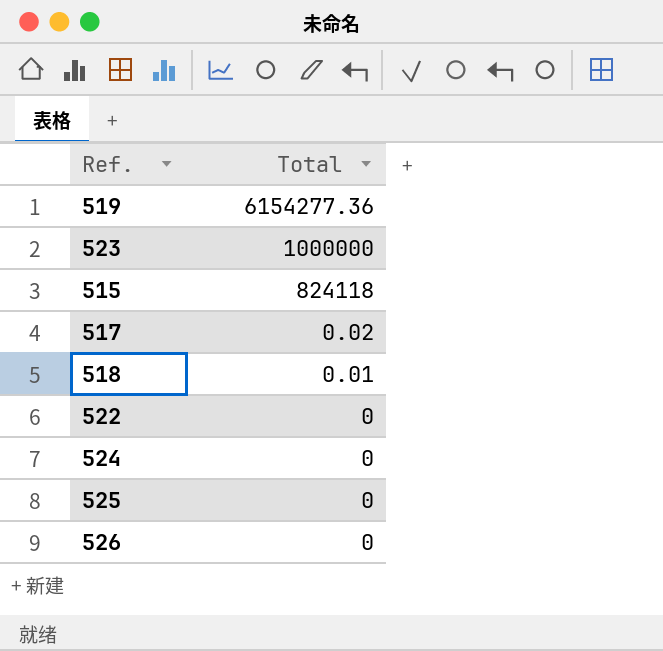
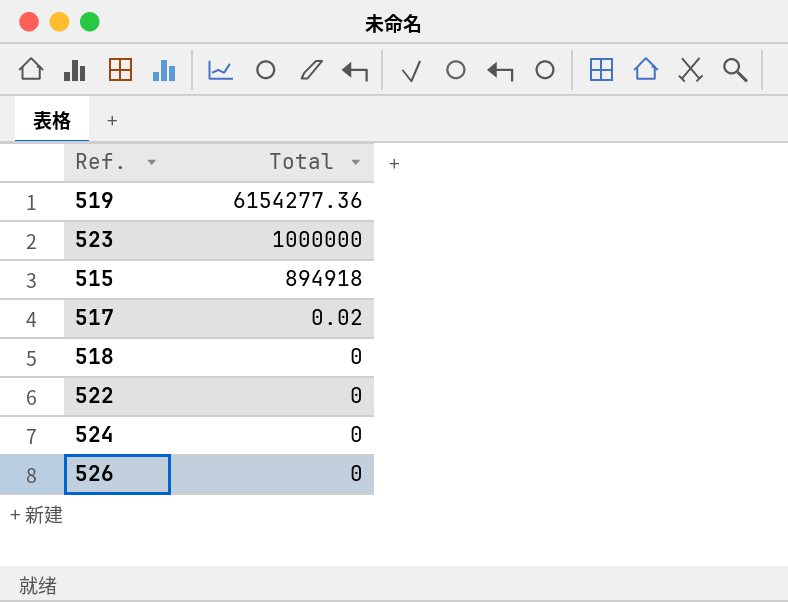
row 525: 0 -> none
515 | Total: 824118 -> 894918
518 | Total: 0.01 -> 0

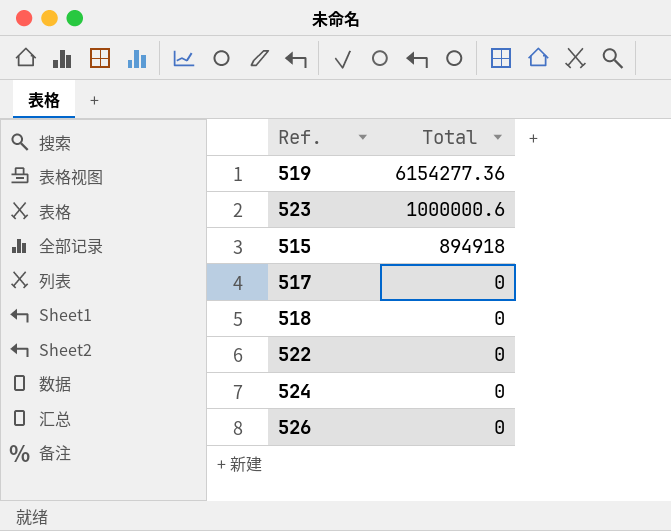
523 | Total: 1000000 -> 1000000.6
517 | Total: 0.02 -> 0

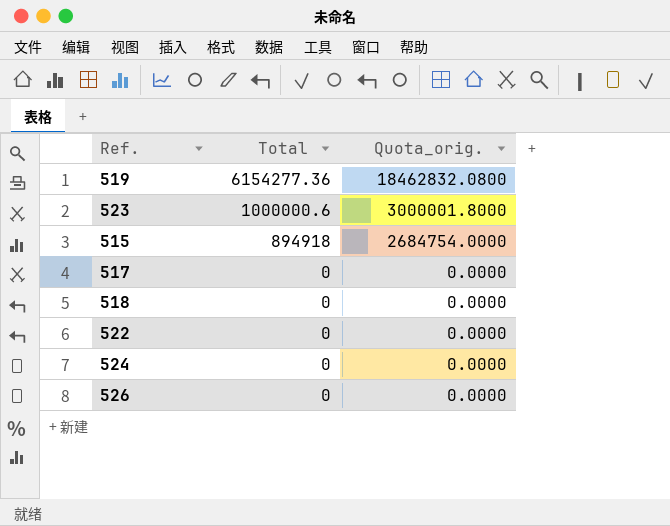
column Quota_orig. | formula: none -> [Total] * 3

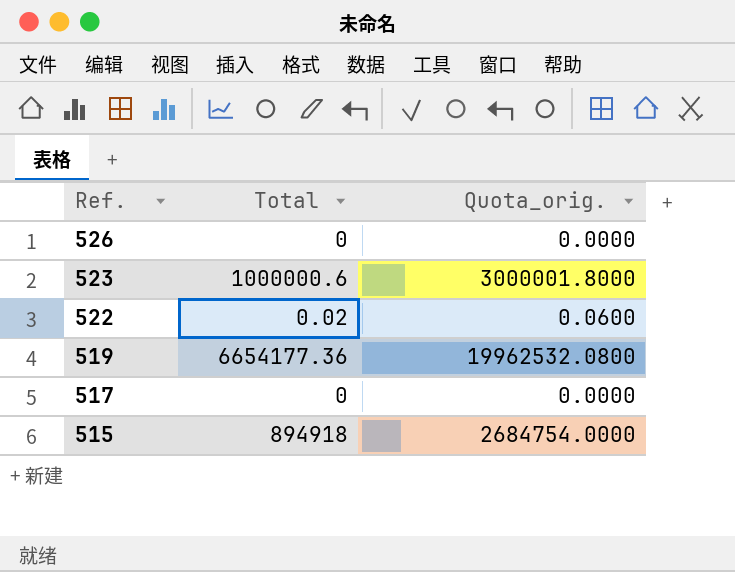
row order: Total descending -> Ref. descending
row 518: 0 | 0.0000 -> none
row 524: 0 | 0.0000 -> none
522 | Total: 0 -> 0.02
522 | Quota_orig.: 0.0000 -> 0.0600
519 | Total: 6154277.36 -> 6654177.36
519 | Quota_orig.: 18462832.0800 -> 19962532.0800

